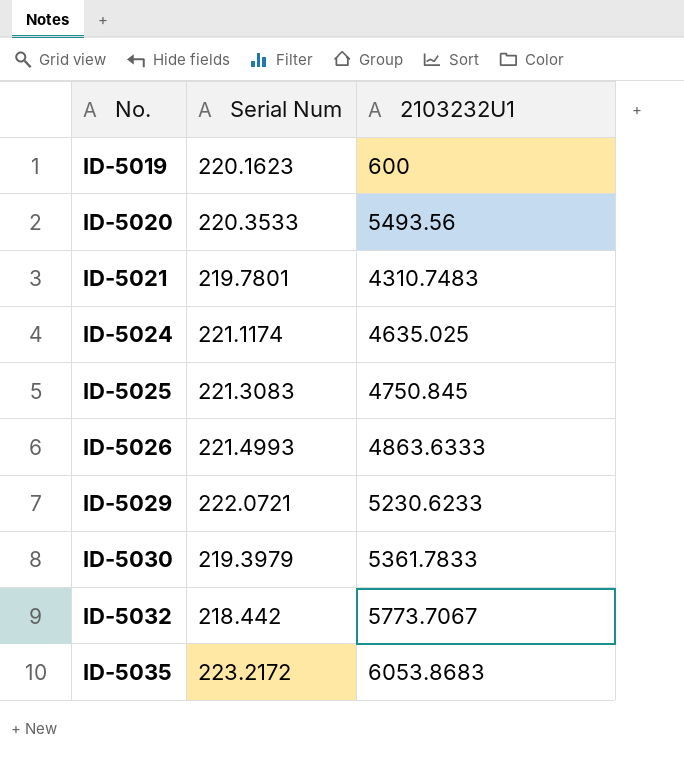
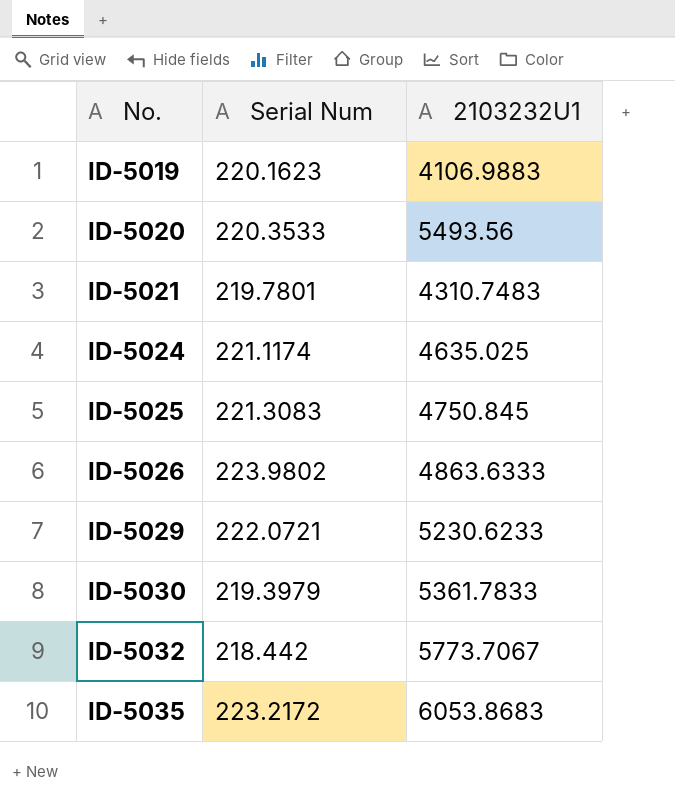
ID-5019 | 2103232U1: 600 -> 4106.9883
ID-5026 | Serial Num: 221.4993 -> 223.9802

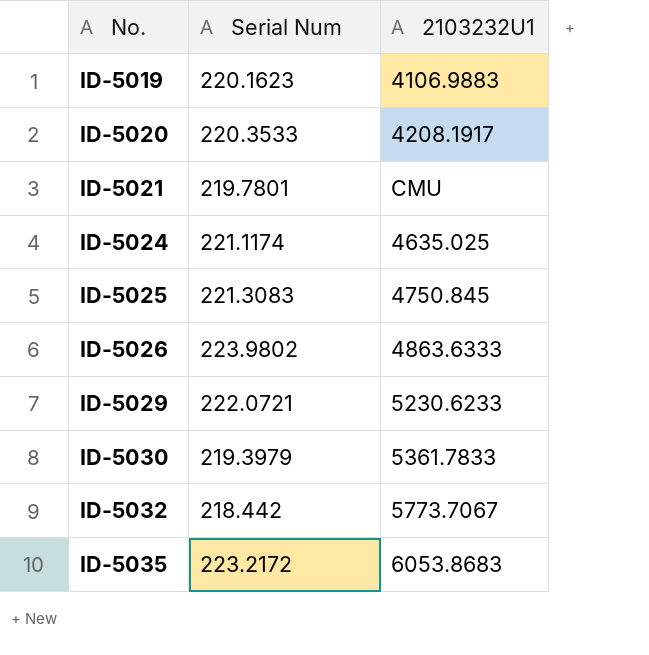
ID-5020 | 2103232U1: 5493.56 -> 4208.1917
ID-5021 | 2103232U1: 4310.7483 -> CMU

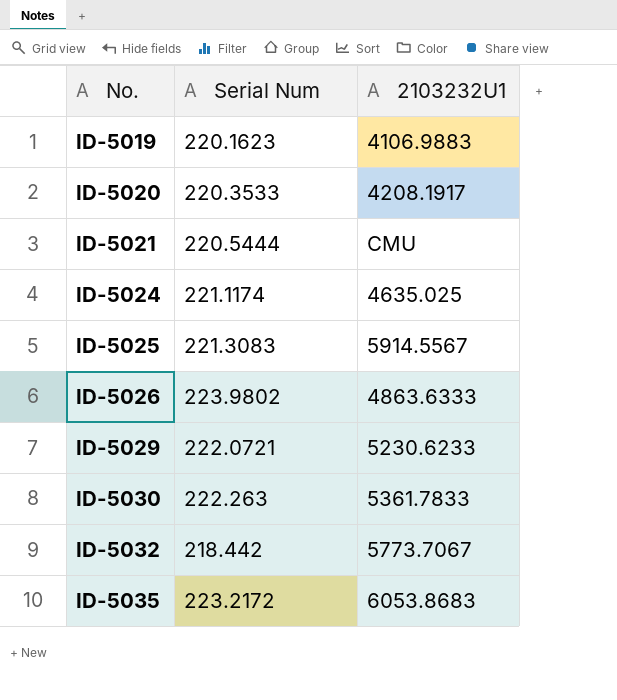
ID-5021 | Serial Num: 219.7801 -> 220.5444
ID-5025 | 2103232U1: 4750.845 -> 5914.5567
ID-5030 | Serial Num: 219.3979 -> 222.263

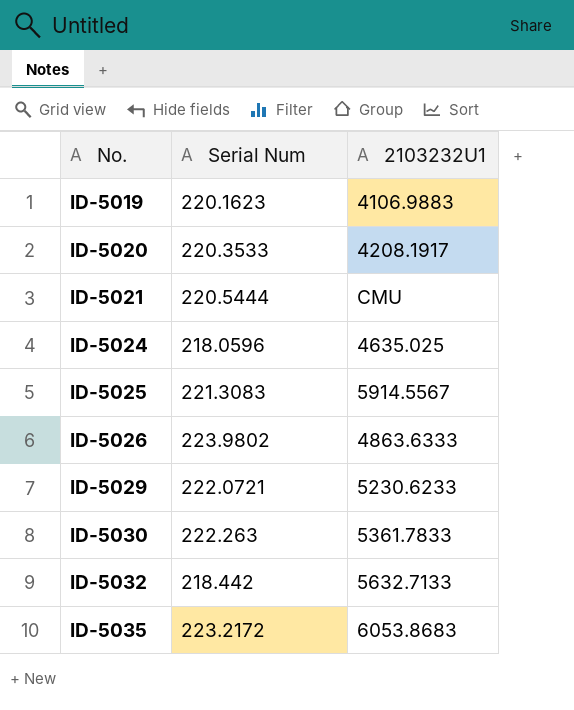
ID-5024 | Serial Num: 221.1174 -> 218.0596
ID-5032 | 2103232U1: 5773.7067 -> 5632.7133

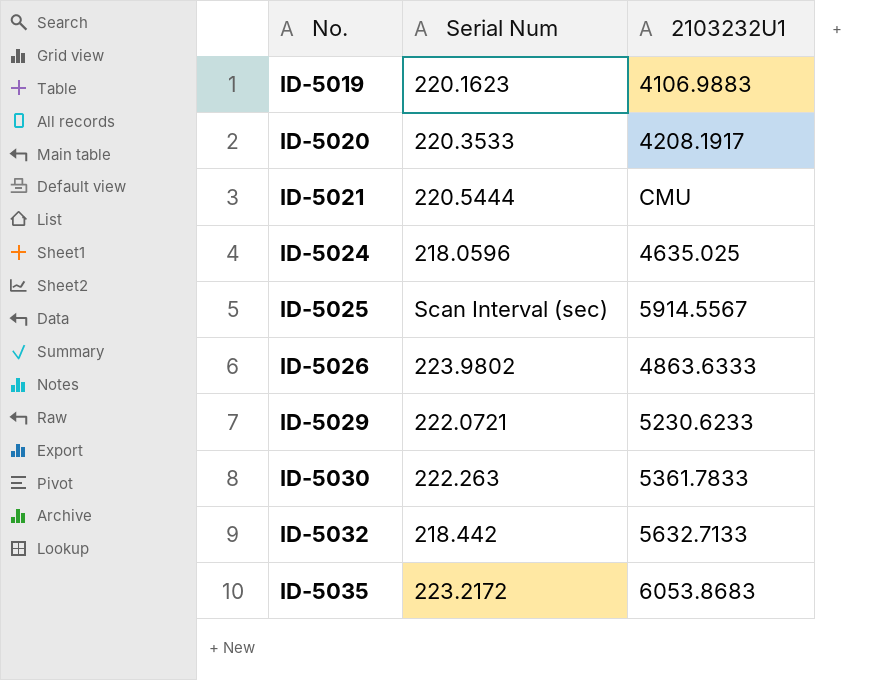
ID-5025 | Serial Num: 221.3083 -> Scan Interval (sec)

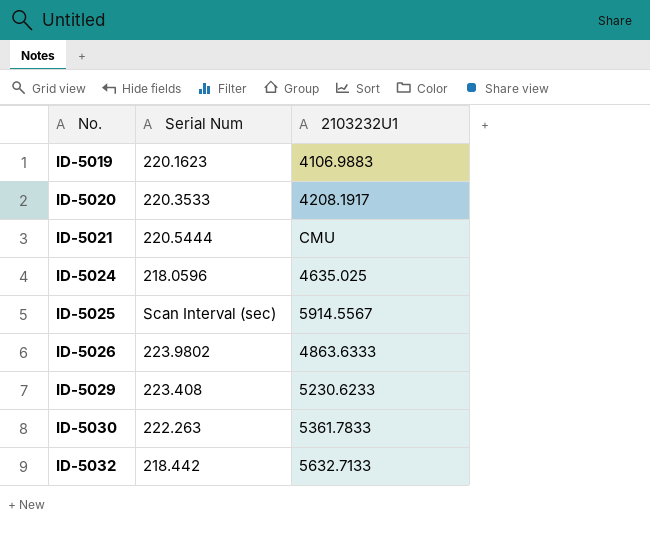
row ID-5035: 223.2172 | 6053.8683 -> none
ID-5029 | Serial Num: 222.0721 -> 223.408

